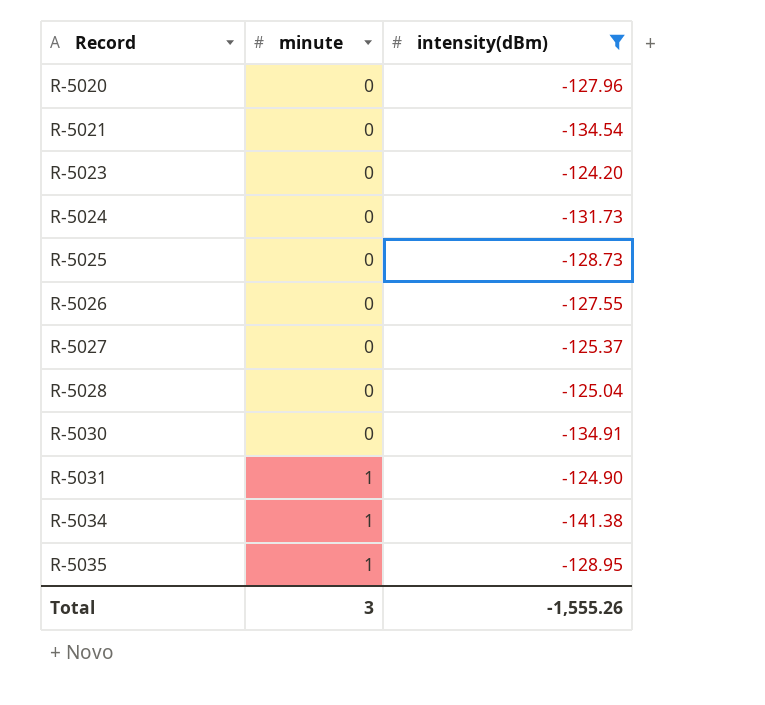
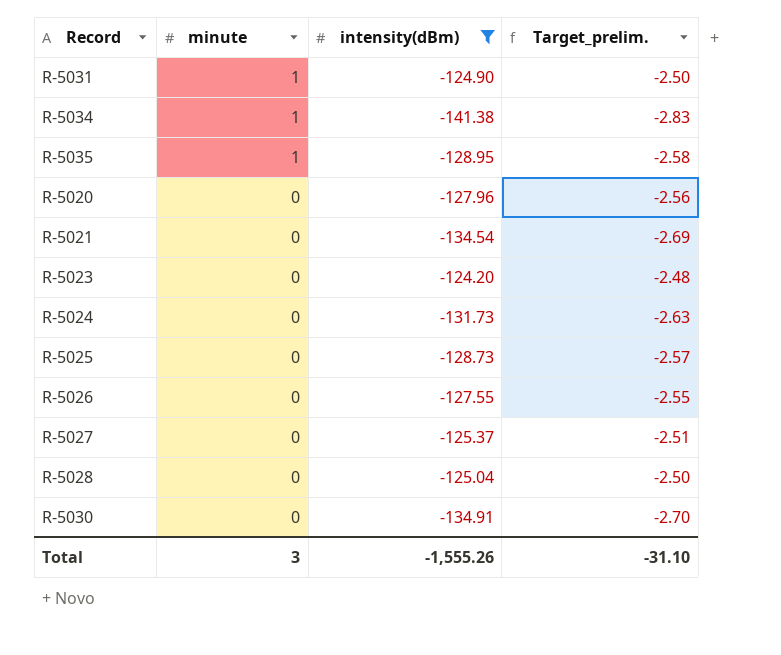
row order: Record ascending -> minute descending
column Target_prelim. | formula: none -> [intensity(dBm)] * 0.02

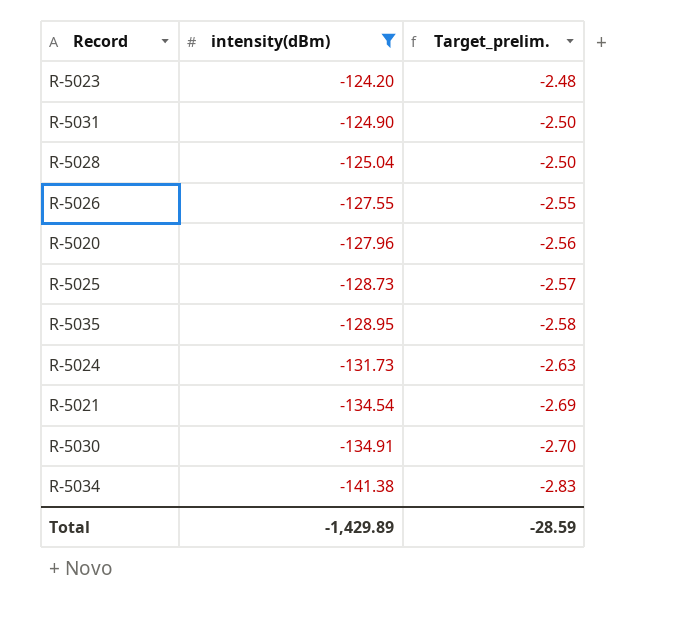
row order: minute descending -> intensity(dBm) descending
column minute | position: 2 -> none
row R-5027: 0 | -125.37 | -2.51 -> none
Total | intensity(dBm): -1,555.26 -> -1,429.89
Total | Target_prelim.: -31.10 -> -28.59

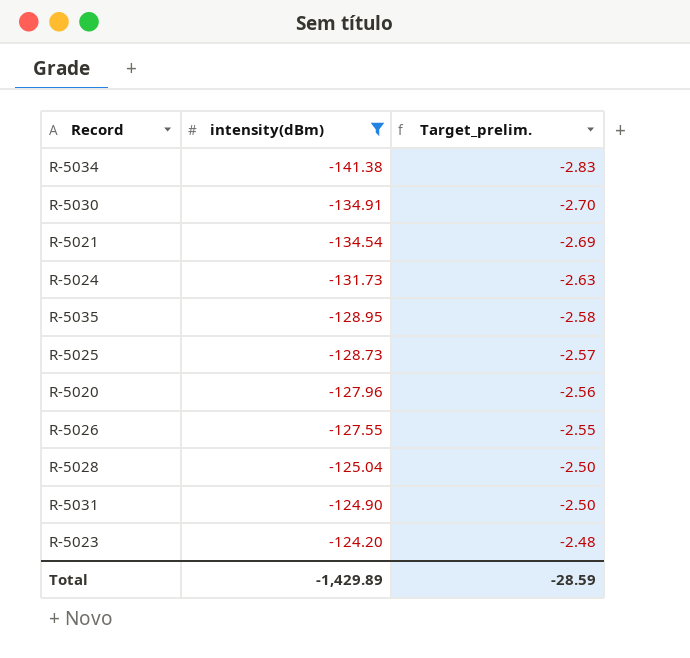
row order: intensity(dBm) descending -> intensity(dBm) ascending

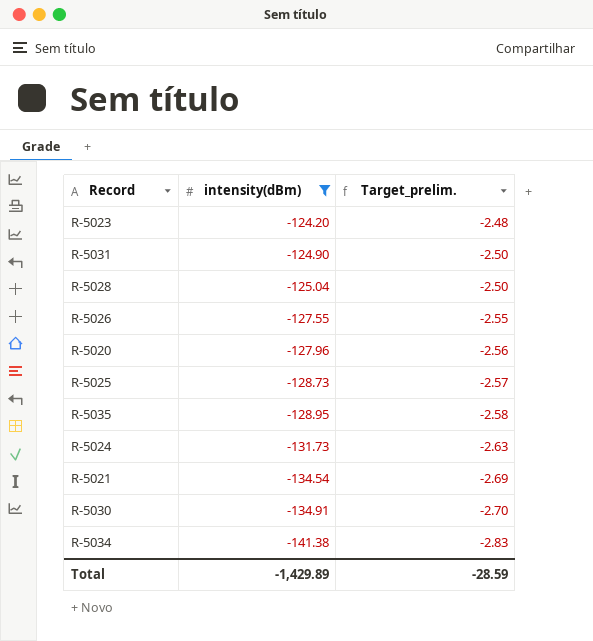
row order: intensity(dBm) ascending -> intensity(dBm) descending

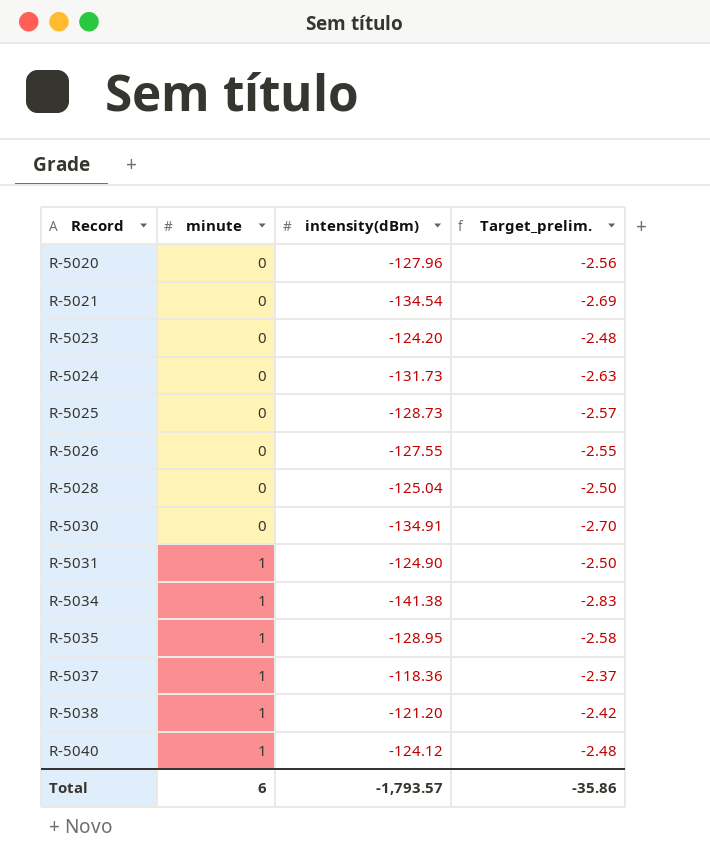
filter: intensity(dBm) <= -124.20 -> none
row order: intensity(dBm) descending -> Record ascending
column minute | position: none -> 2
Total | intensity(dBm): -1,429.89 -> -1,793.57
Total | Target_prelim.: -28.59 -> -35.86

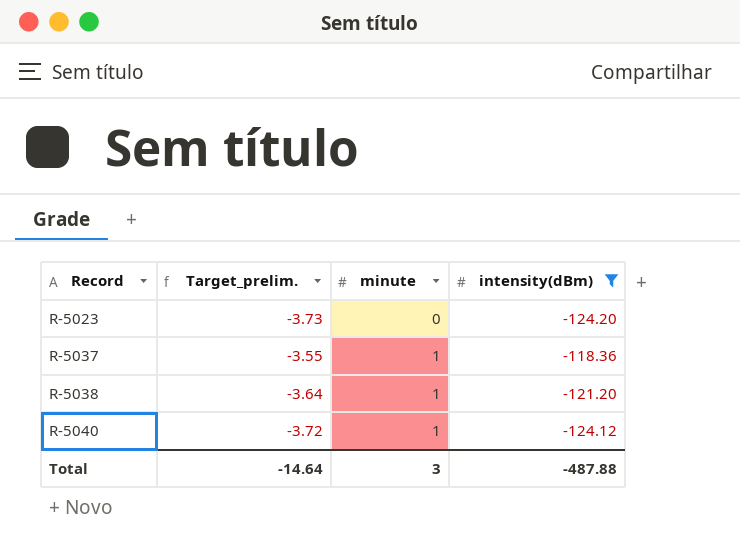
filter: none -> intensity(dBm) >= -124.20
column Target_prelim. | formula: [intensity(dBm)] * 0.02 -> [intensity(dBm)] * 0.03
column Target_prelim. | position: 4 -> 2
Total | Target_prelim.: -35.86 -> -14.64
Total | minute: 6 -> 3
Total | intensity(dBm): -1,793.57 -> -487.88

